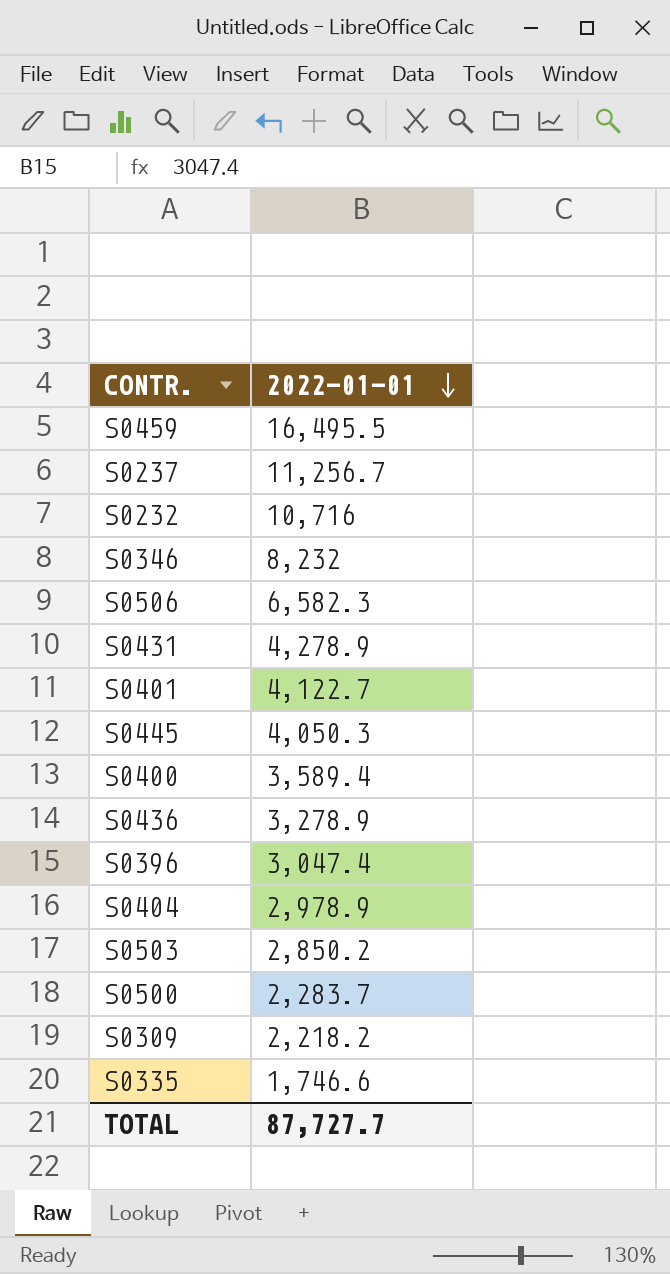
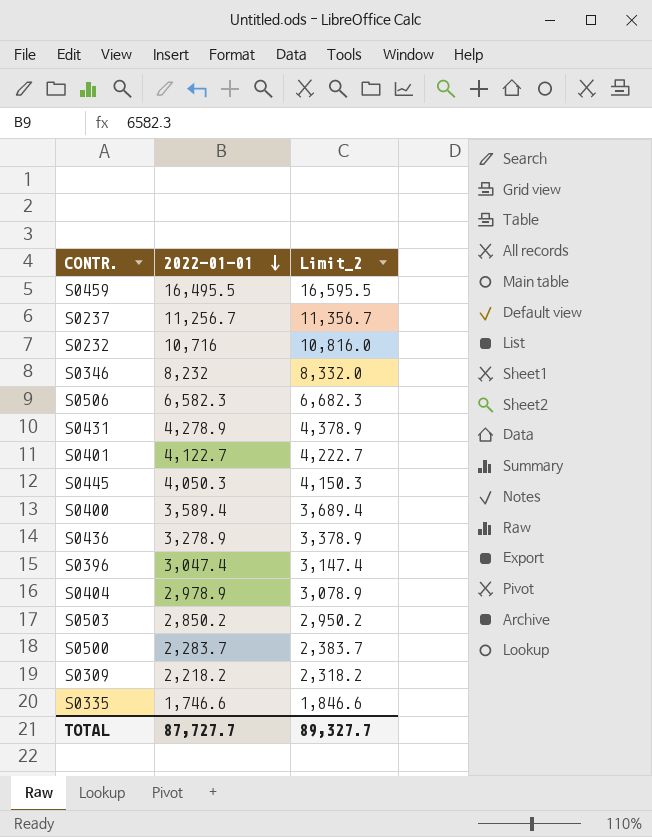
column Limit_2 | formula: none -> [2022-01-01] + 100

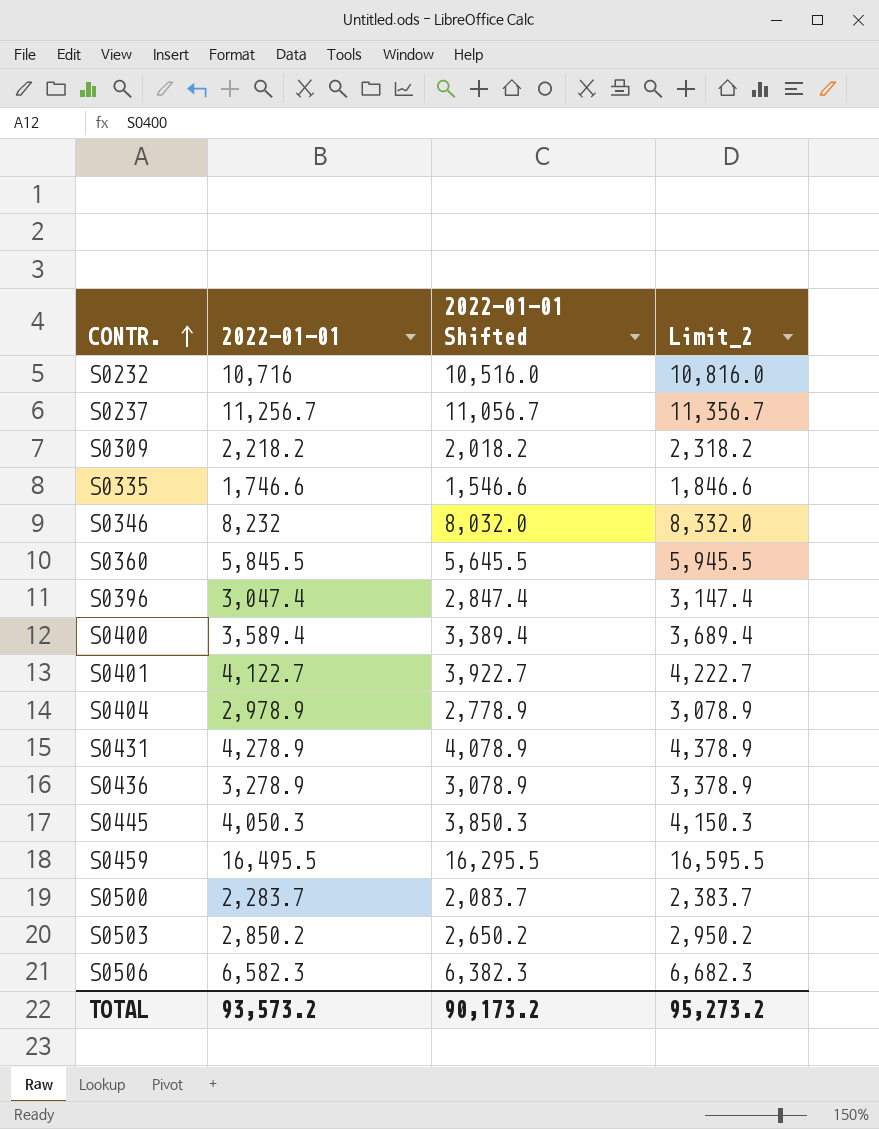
row order: 2022-01-01 descending -> CONTR. ascending
column 2022-01-01 Shifted | formula: none -> [2022-01-01] - 200
row S0360: none -> 5,845.5 | 5,645.5 | 5,945.5
TOTAL | 2022-01-01: 87,727.7 -> 93,573.2
TOTAL | Limit_2: 89,327.7 -> 95,273.2

